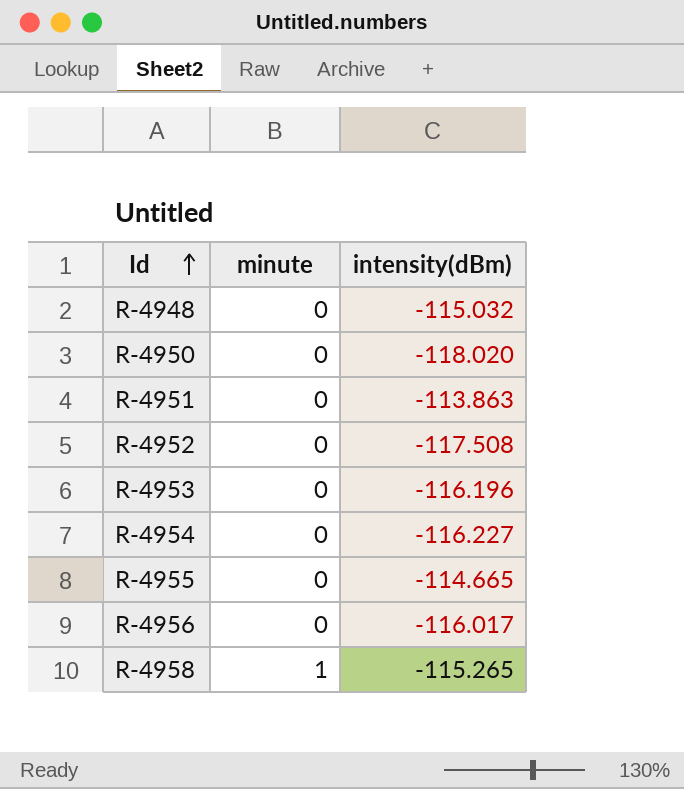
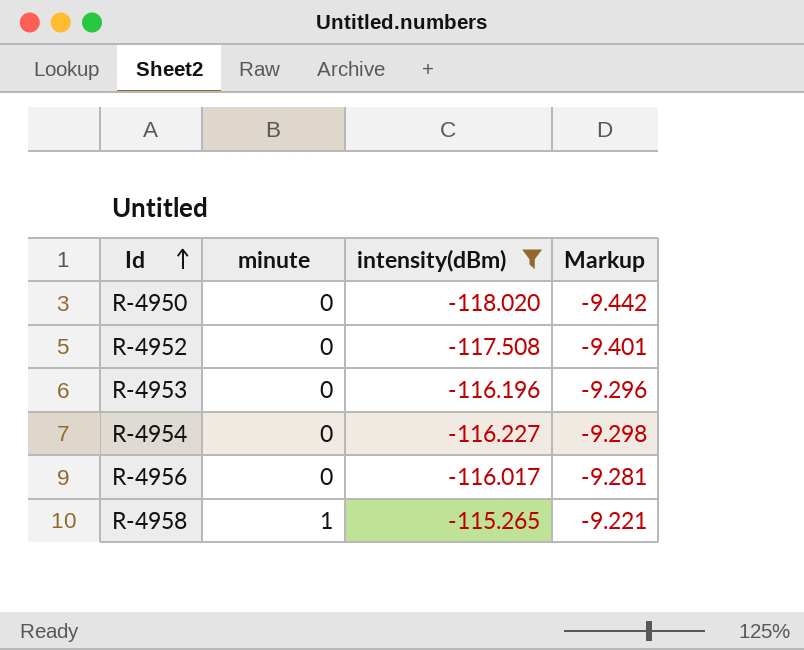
filter: none -> intensity(dBm) <= -115.265
column Markup | formula: none -> [intensity(dBm)] * 0.08

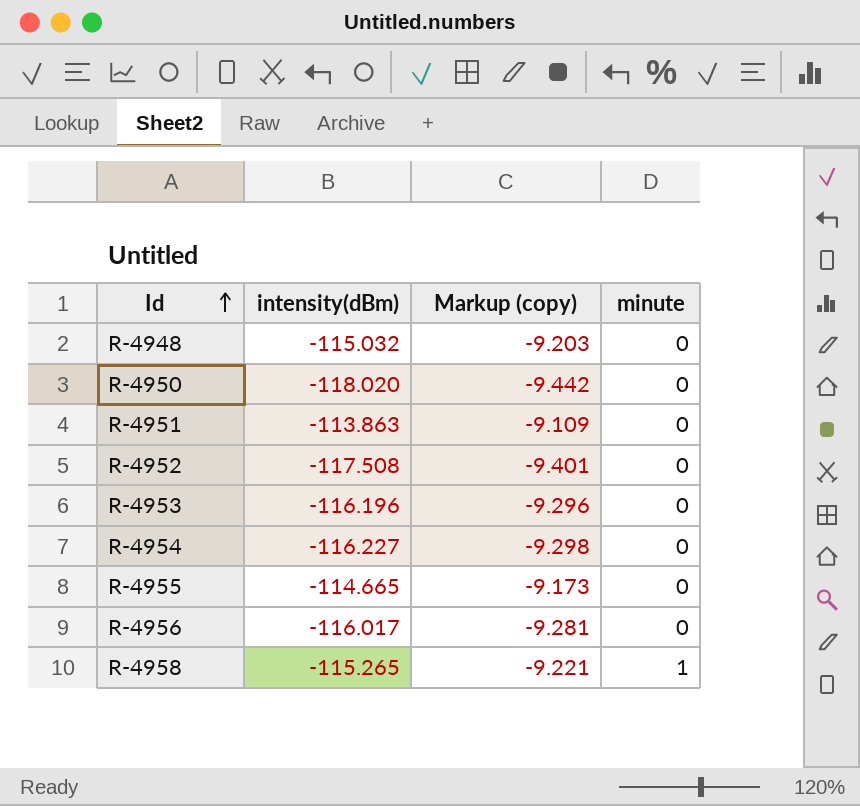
filter: intensity(dBm) <= -115.265 -> none
column name: Markup -> Markup (copy)
column minute | position: 2 -> 4

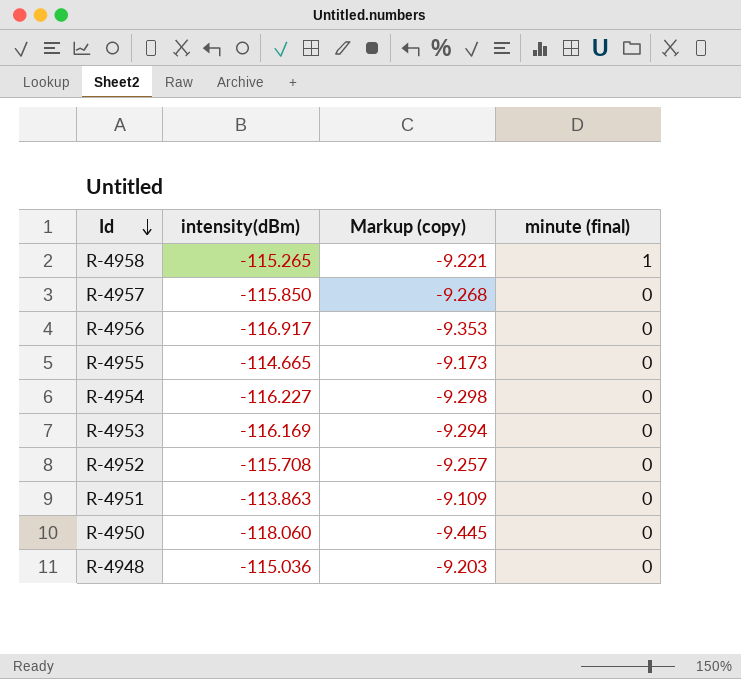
row order: Id ascending -> Id descending
column name: minute -> minute (final)
row R-4957: none -> -115.850 | -9.268 | 0
R-4956 | intensity(dBm): -116.017 -> -116.917
R-4956 | Markup (copy): -9.281 -> -9.353
R-4953 | intensity(dBm): -116.196 -> -116.169
R-4953 | Markup (copy): -9.296 -> -9.294
R-4952 | intensity(dBm): -117.508 -> -115.708
R-4952 | Markup (copy): -9.401 -> -9.257
R-4950 | intensity(dBm): -118.020 -> -118.060
R-4950 | Markup (copy): -9.442 -> -9.445
R-4948 | intensity(dBm): -115.032 -> -115.036

